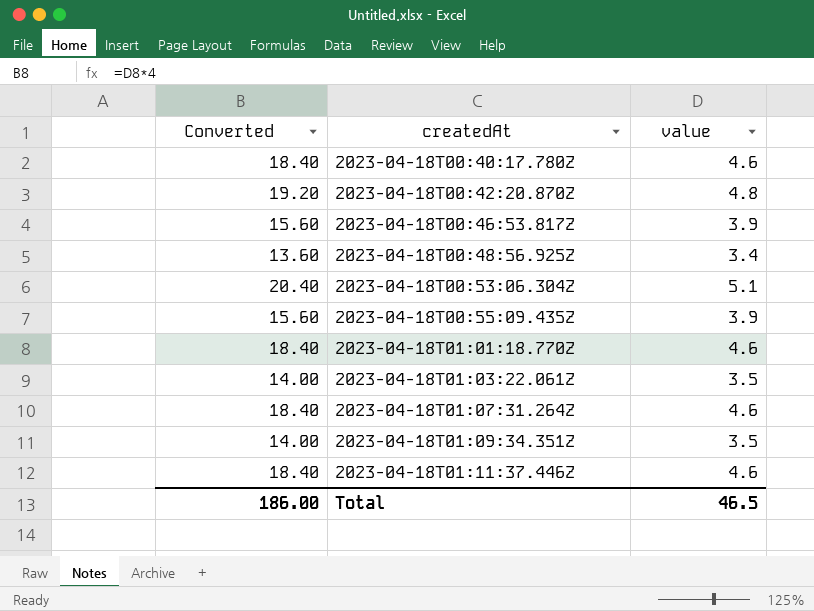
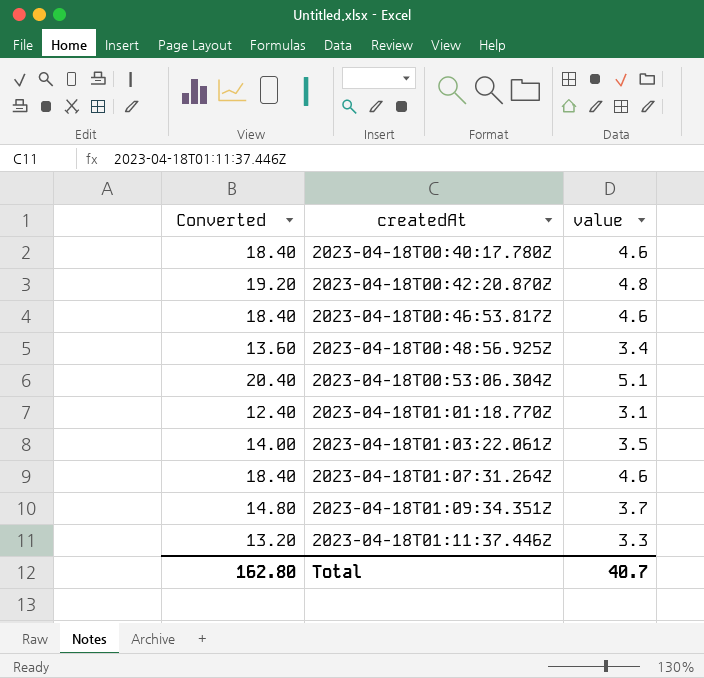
row 2023-04-18T00:55:09.435Z: 15.60 | 3.9 -> none
2023-04-18T00:46:53.817Z | Converted: 15.60 -> 18.40
2023-04-18T00:46:53.817Z | value: 3.9 -> 4.6
2023-04-18T01:01:18.770Z | Converted: 18.40 -> 12.40
2023-04-18T01:01:18.770Z | value: 4.6 -> 3.1
2023-04-18T01:09:34.351Z | Converted: 14.00 -> 14.80
2023-04-18T01:09:34.351Z | value: 3.5 -> 3.7
2023-04-18T01:11:37.446Z | Converted: 18.40 -> 13.20
2023-04-18T01:11:37.446Z | value: 4.6 -> 3.3
Total | Converted: 186.00 -> 162.80
Total | value: 46.5 -> 40.7

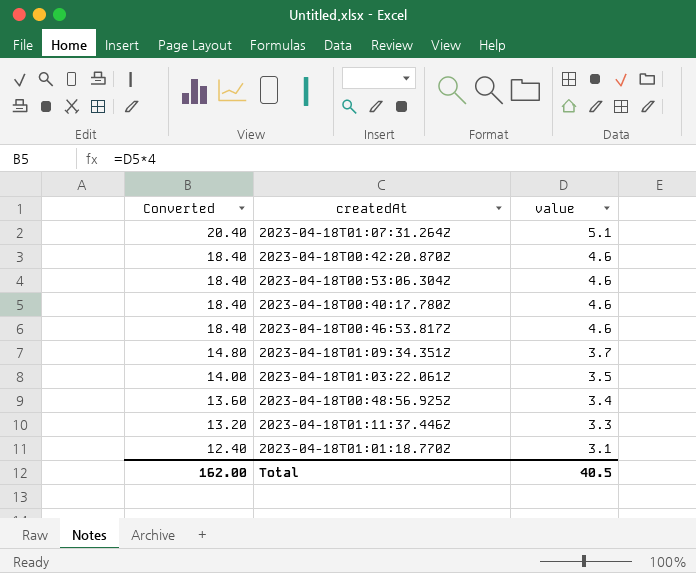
row order: createdAt ascending -> Converted descending
2023-04-18T01:07:31.264Z | Converted: 18.40 -> 20.40
2023-04-18T01:07:31.264Z | value: 4.6 -> 5.1
2023-04-18T00:42:20.870Z | Converted: 19.20 -> 18.40
2023-04-18T00:42:20.870Z | value: 4.8 -> 4.6
2023-04-18T00:53:06.304Z | Converted: 20.40 -> 18.40
2023-04-18T00:53:06.304Z | value: 5.1 -> 4.6
Total | Converted: 162.80 -> 162.00
Total | value: 40.7 -> 40.5

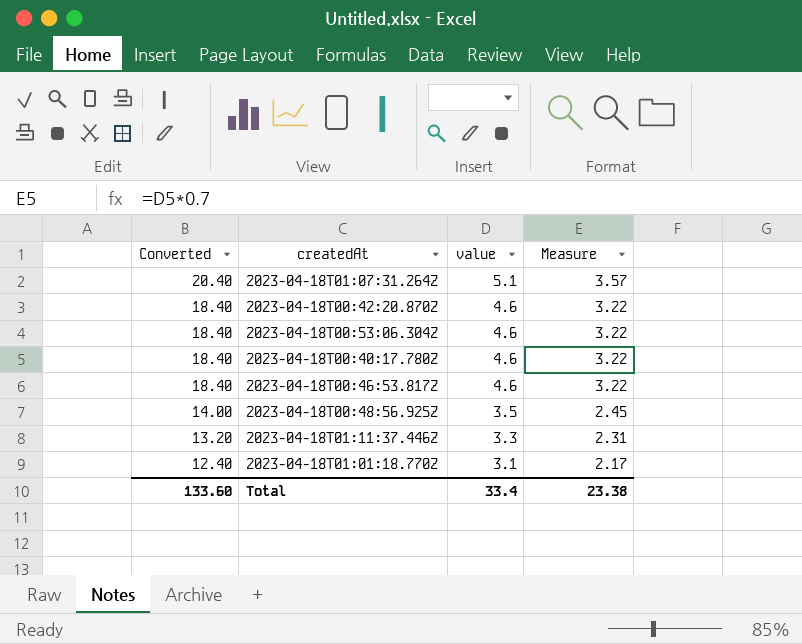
column Measure | formula: none -> [value] * 0.7
row 2023-04-18T01:09:34.351Z: 14.80 | 3.7 -> none
row 2023-04-18T01:03:22.061Z: 14.00 | 3.5 -> none
2023-04-18T00:48:56.925Z | Converted: 13.60 -> 14.00
2023-04-18T00:48:56.925Z | value: 3.4 -> 3.5
Total | Converted: 162.00 -> 133.60
Total | value: 40.5 -> 33.4

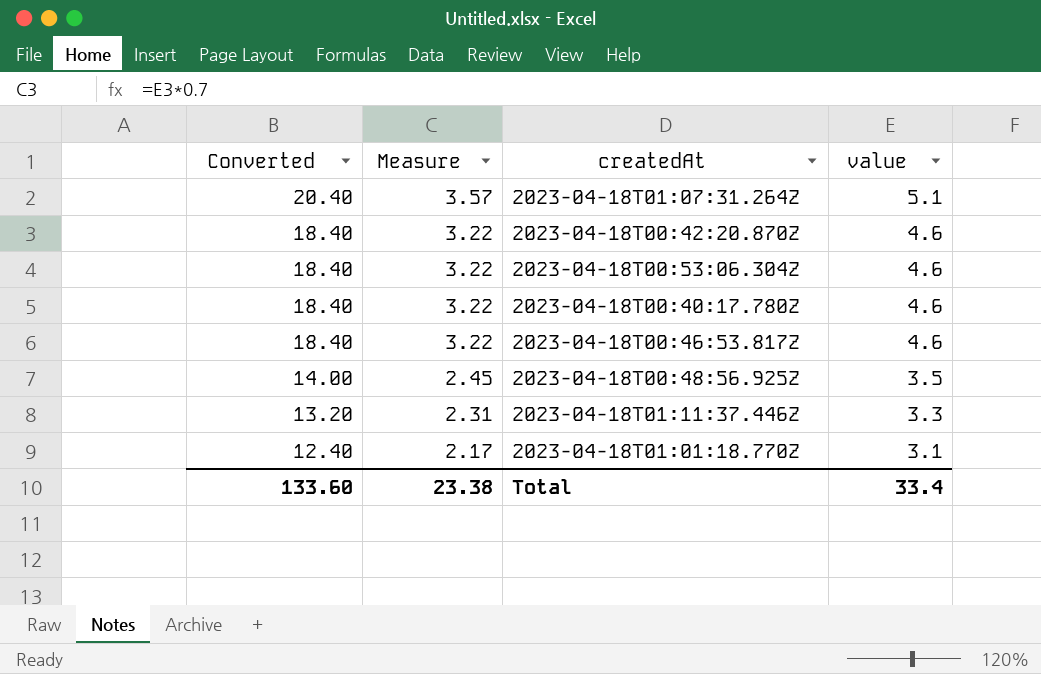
column Measure | position: 4 -> 2

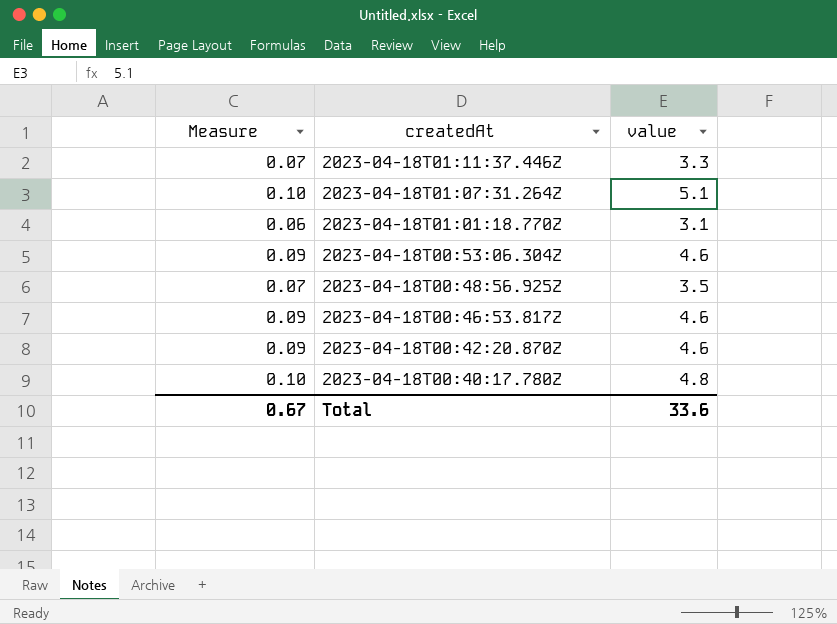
row order: Converted descending -> createdAt descending
column Converted | formula: [value] * 4 -> none
column Measure | formula: [value] * 0.7 -> [value] * 0.02
2023-04-18T00:40:17.780Z | value: 4.6 -> 4.8
Total | Measure: 23.38 -> 0.67
Total | value: 33.4 -> 33.6

